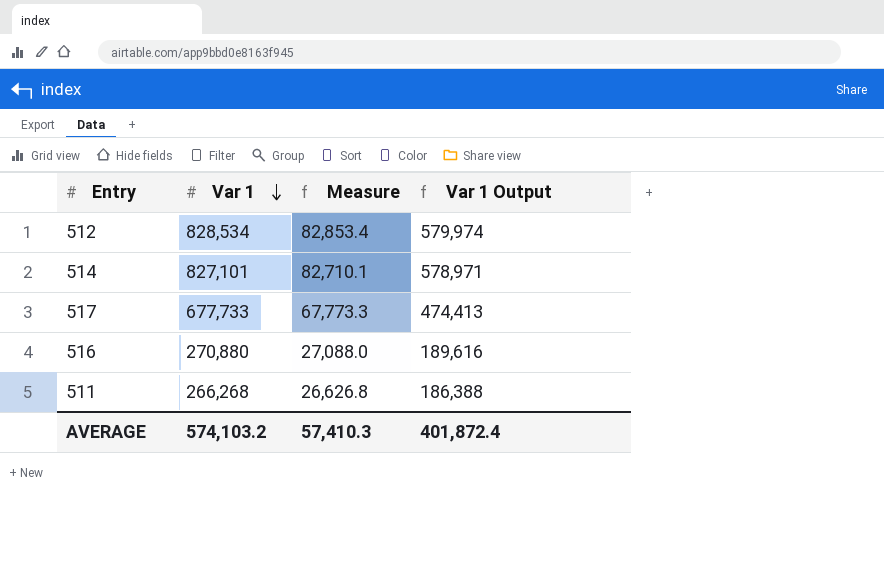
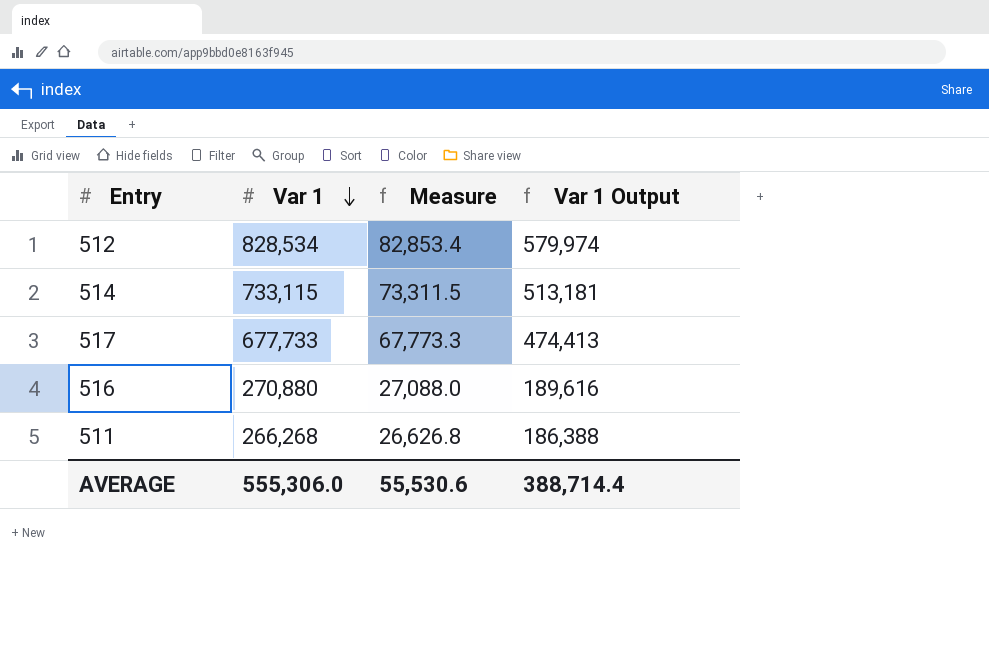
514 | Var 1: 827,101 -> 733,115
514 | Measure: 82,710.1 -> 73,311.5
514 | Var 1 Output: 578,971 -> 513,181
AVERAGE | Var 1: 574,103.2 -> 555,306.0
AVERAGE | Measure: 57,410.3 -> 55,530.6
AVERAGE | Var 1 Output: 401,872.4 -> 388,714.4

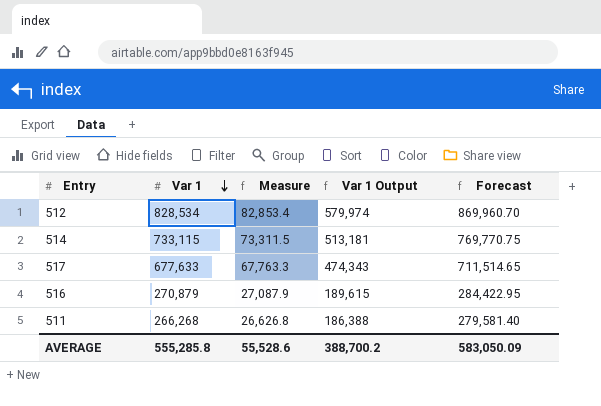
column Forecast | formula: none -> [Var 1] * 1.05
517 | Var 1: 677,733 -> 677,633
517 | Measure: 67,773.3 -> 67,763.3
517 | Var 1 Output: 474,413 -> 474,343
516 | Var 1: 270,880 -> 270,879
516 | Measure: 27,088.0 -> 27,087.9
516 | Var 1 Output: 189,616 -> 189,615
AVERAGE | Var 1: 555,306.0 -> 555,285.8
AVERAGE | Measure: 55,530.6 -> 55,528.6
AVERAGE | Var 1 Output: 388,714.4 -> 388,700.2

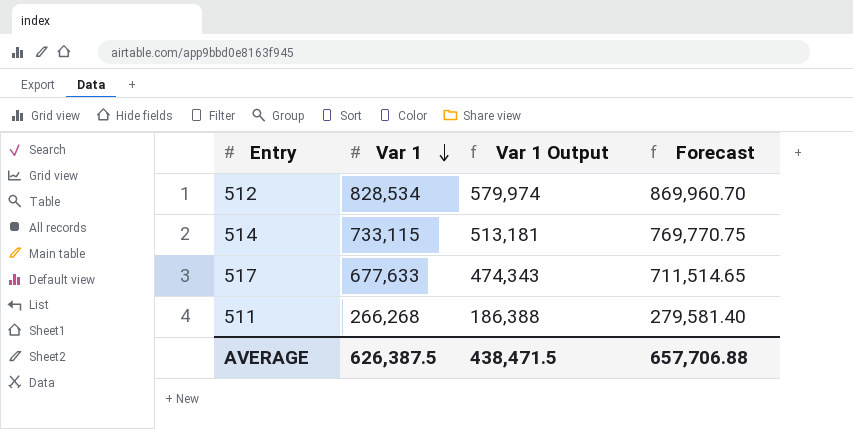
column Measure | formula: [Var 1] * 0.1 -> none
row 516: 270,879 | 27,087.9 | 189,615 | 284,422.95 -> none
AVERAGE | Var 1: 555,285.8 -> 626,387.5
AVERAGE | Var 1 Output: 388,700.2 -> 438,471.5
AVERAGE | Forecast: 583,050.09 -> 657,706.88

